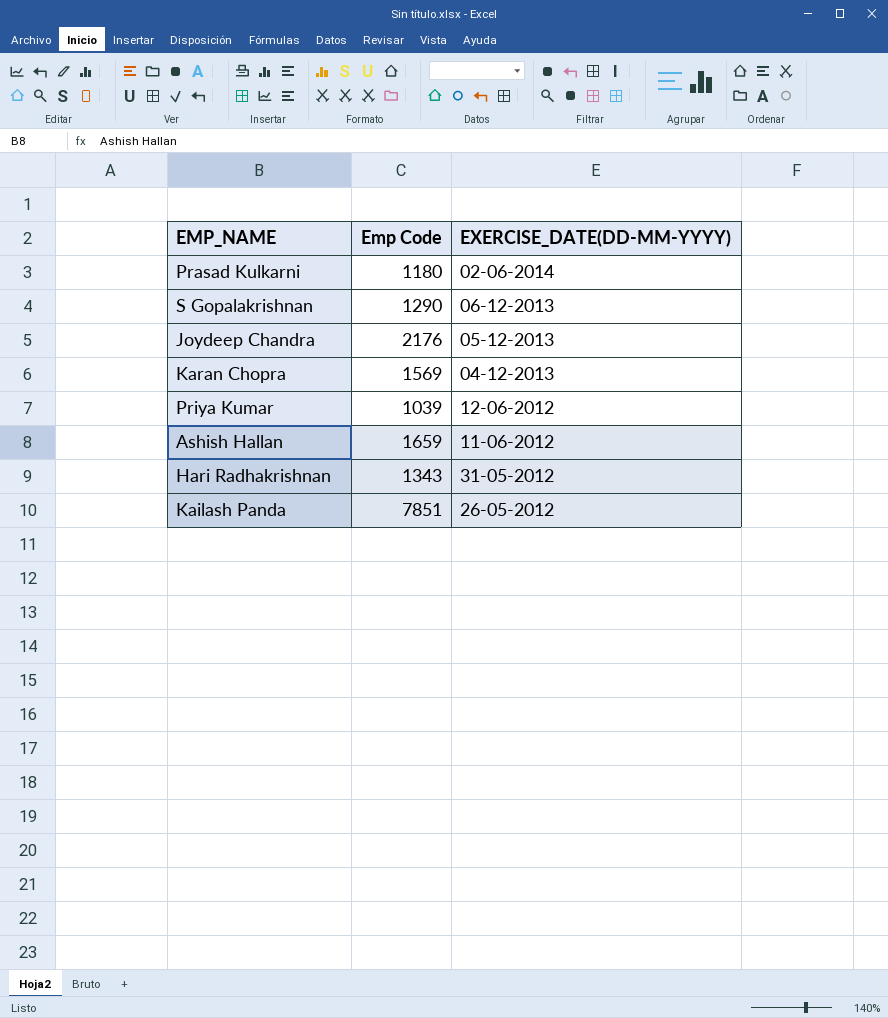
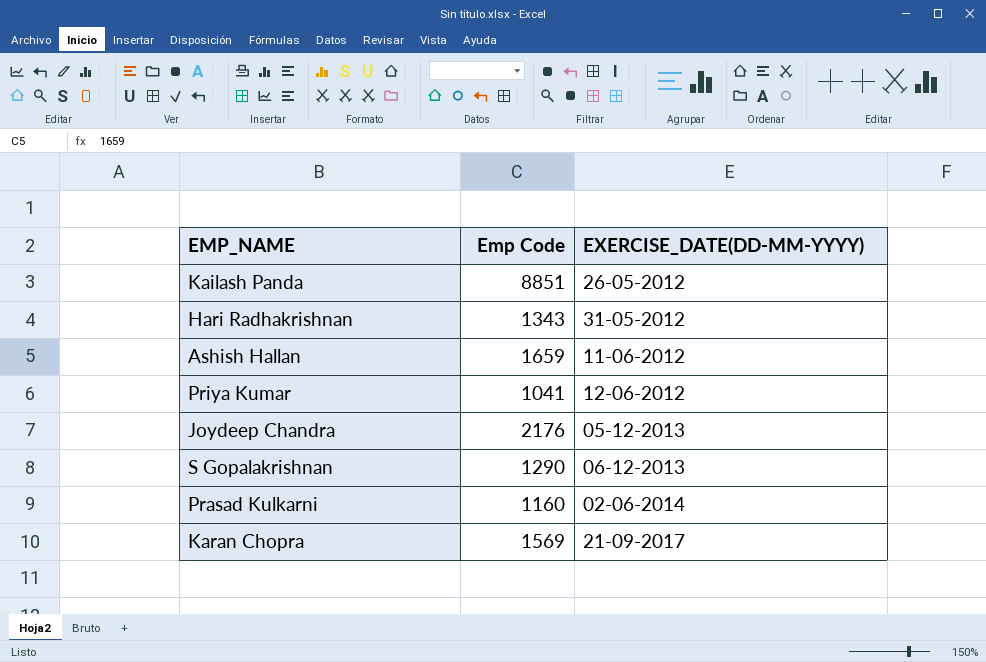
row order: EXERCISE_DATE(DD-MM-YYYY) descending -> EXERCISE_DATE(DD-MM-YYYY) ascending
Kailash Panda | Emp Code: 7851 -> 8851
Priya Kumar | Emp Code: 1039 -> 1041
Prasad Kulkarni | Emp Code: 1180 -> 1160
Karan Chopra | EXERCISE_DATE(DD-MM-YYYY): 04-12-2013 -> 21-09-2017

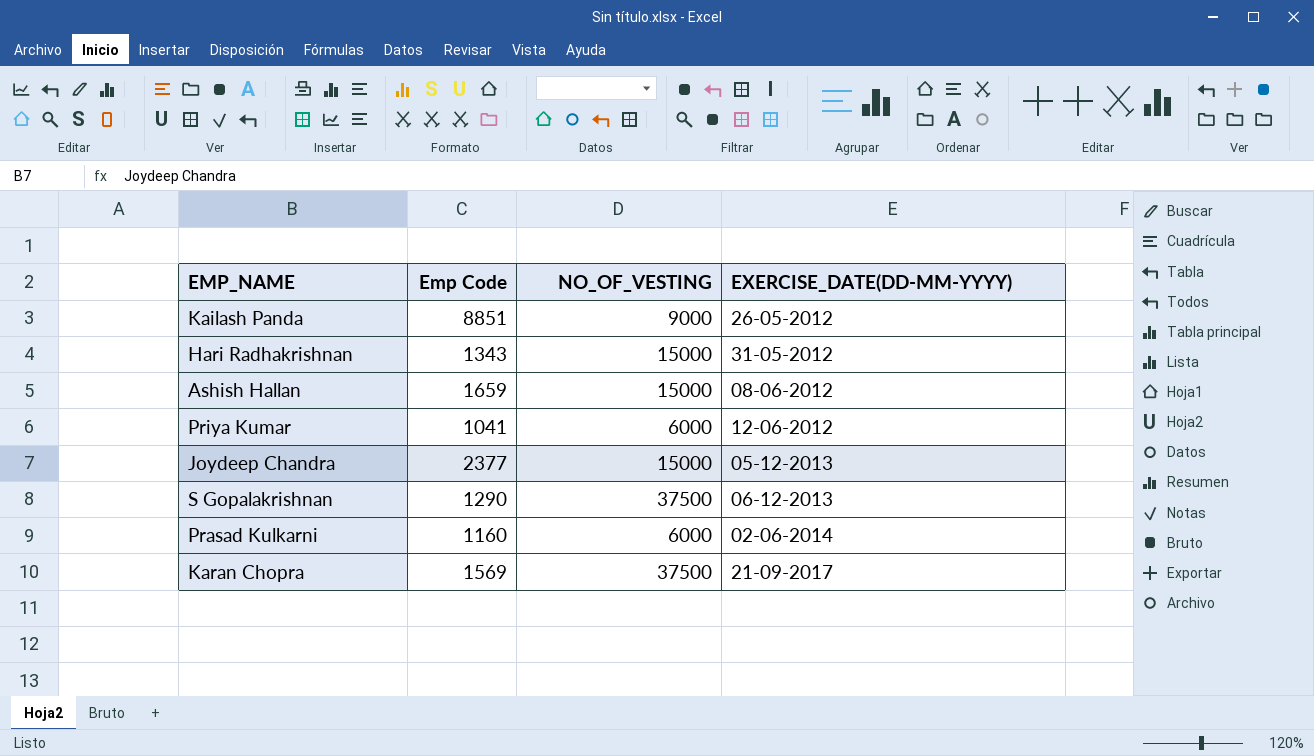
column NO_OF_VESTING | position: none -> 3
Ashish Hallan | EXERCISE_DATE(DD-MM-YYYY): 11-06-2012 -> 08-06-2012
Joydeep Chandra | Emp Code: 2176 -> 2377

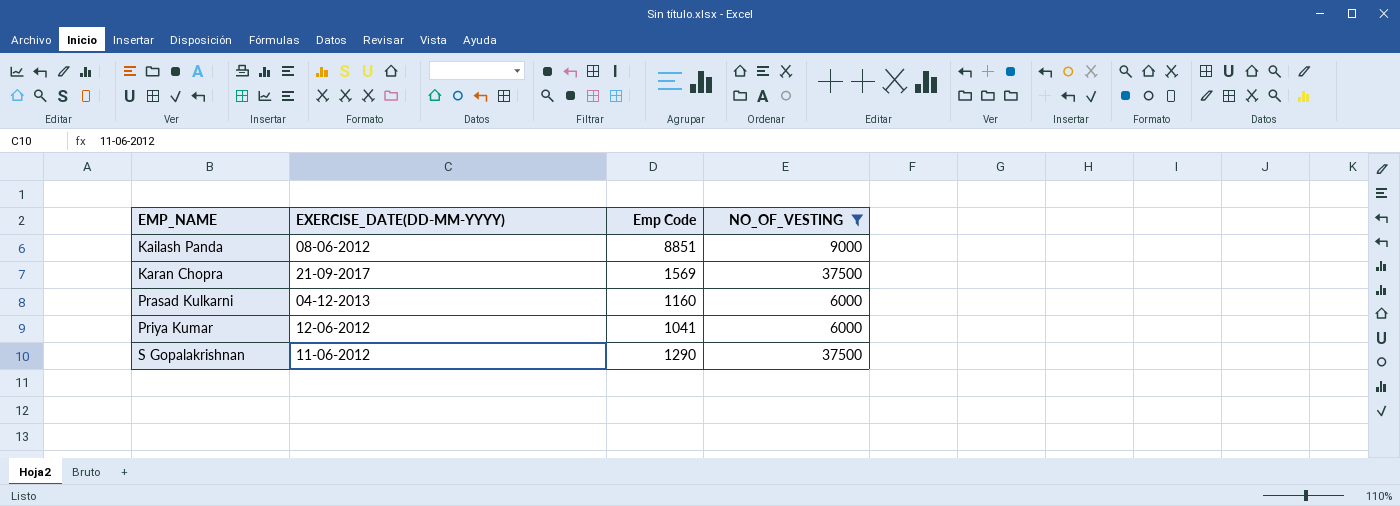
filter: none -> NO_OF_VESTING != 15000
row order: EXERCISE_DATE(DD-MM-YYYY) ascending -> EMP_NAME ascending
column EXERCISE_DATE(DD-MM-YYYY) | position: 4 -> 2
Kailash Panda | EXERCISE_DATE(DD-MM-YYYY): 26-05-2012 -> 08-06-2012
Prasad Kulkarni | EXERCISE_DATE(DD-MM-YYYY): 02-06-2014 -> 04-12-2013
S Gopalakrishnan | EXERCISE_DATE(DD-MM-YYYY): 06-12-2013 -> 11-06-2012

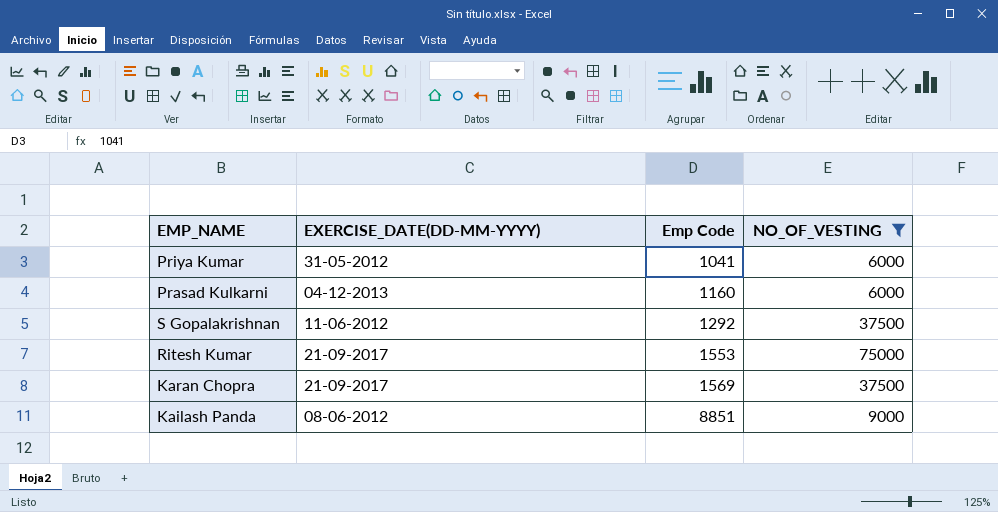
row order: EMP_NAME ascending -> Emp Code ascending
Priya Kumar | EXERCISE_DATE(DD-MM-YYYY): 12-06-2012 -> 31-05-2012
S Gopalakrishnan | Emp Code: 1290 -> 1292
row Ritesh Kumar: none -> 21-09-2017 | 1553 | 75000

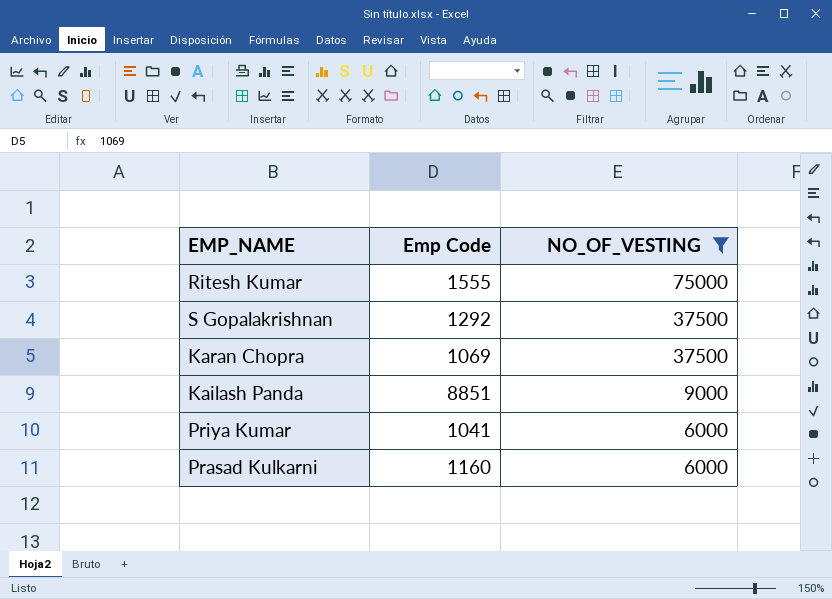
row order: Emp Code ascending -> NO_OF_VESTING descending
column EXERCISE_DATE(DD-MM-YYYY) | position: 2 -> none
Ritesh Kumar | Emp Code: 1553 -> 1555
Karan Chopra | Emp Code: 1569 -> 1069

